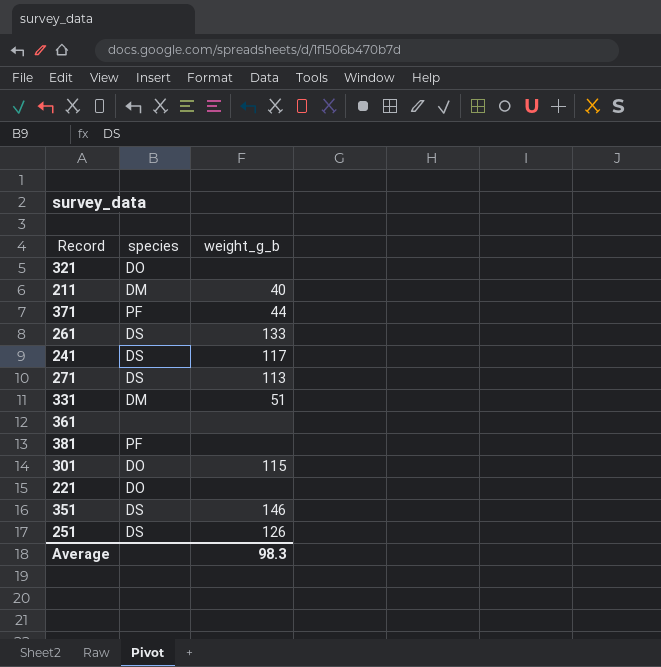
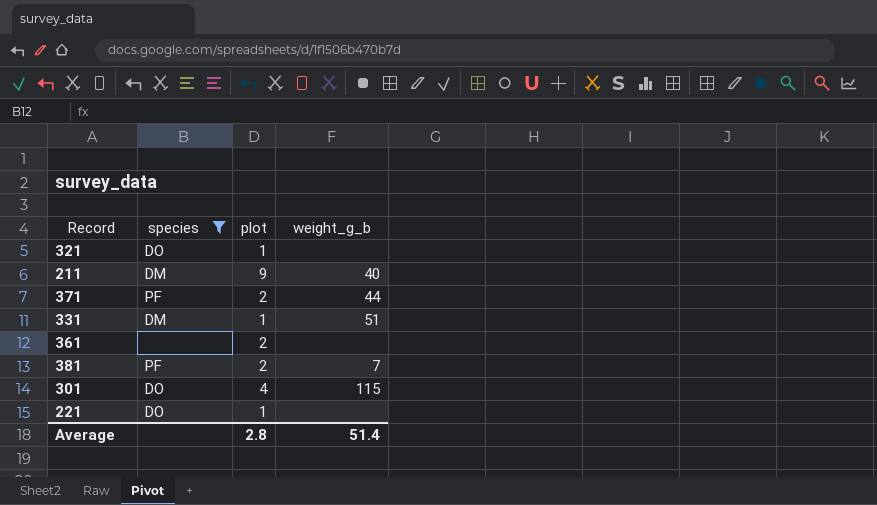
filter: none -> species != DS
column plot | position: none -> 3
381 | weight_g_b: none -> 7
Average | weight_g_b: 98.3 -> 51.4

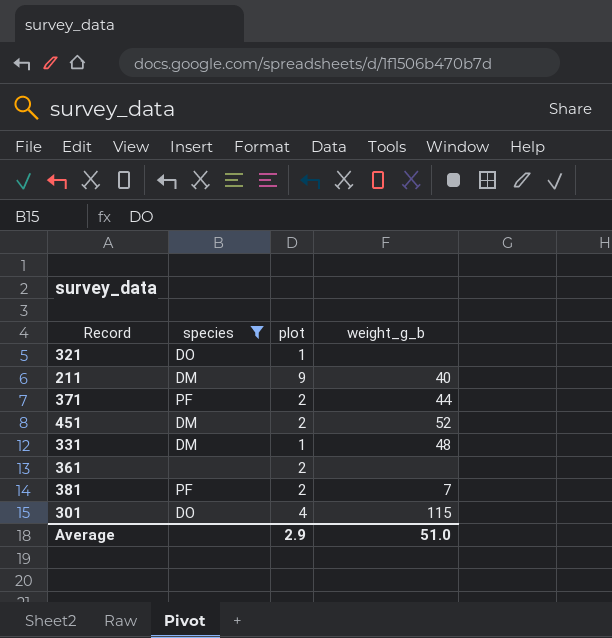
row 221: DO | 1 | none -> none
row 451: none -> DM | 2 | 52
331 | weight_g_b: 51 -> 48
Average | plot: 2.8 -> 2.9
Average | weight_g_b: 51.4 -> 51.0

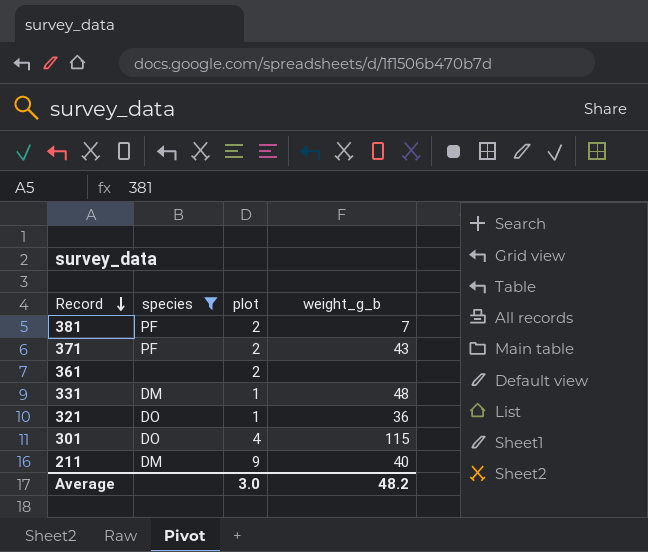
row order: none -> Record descending
row 451: DM | 2 | 52 -> none
371 | weight_g_b: 44 -> 43
321 | weight_g_b: none -> 36
Average | plot: 2.9 -> 3.0
Average | weight_g_b: 51.0 -> 48.2

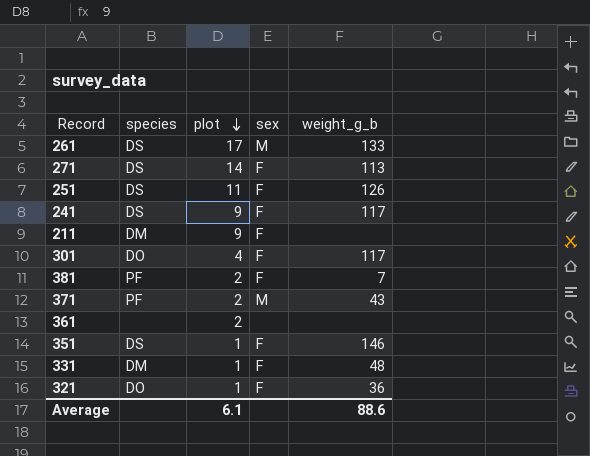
filter: species != DS -> none
row order: Record descending -> plot descending
column sex | position: none -> 4
211 | weight_g_b: 40 -> none
301 | weight_g_b: 115 -> 117
Average | plot: 3.0 -> 6.1
Average | weight_g_b: 48.2 -> 88.6

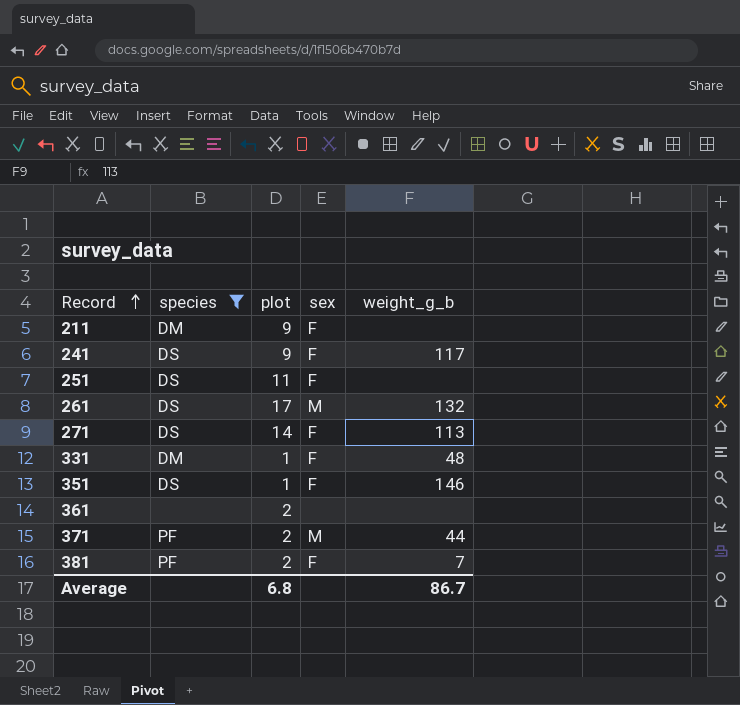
filter: none -> species != DO
row order: plot descending -> Record ascending
251 | weight_g_b: 126 -> none
261 | weight_g_b: 133 -> 132
371 | weight_g_b: 43 -> 44
Average | plot: 6.1 -> 6.8
Average | weight_g_b: 88.6 -> 86.7

